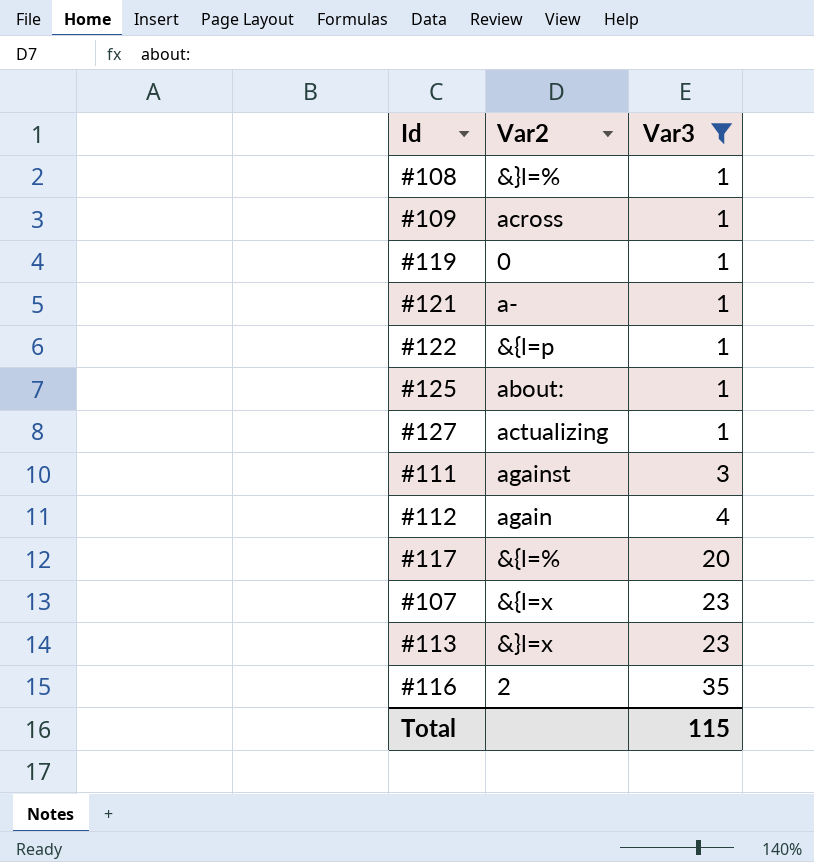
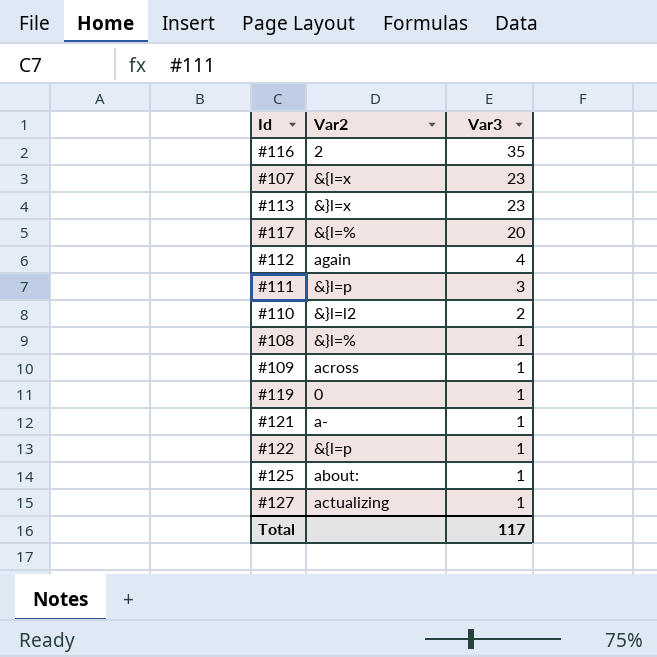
filter: Var3 != 2 -> none
row order: Var3 ascending -> Var3 descending
#111 | Var2: against -> &}l=p
Total | Var3: 115 -> 117

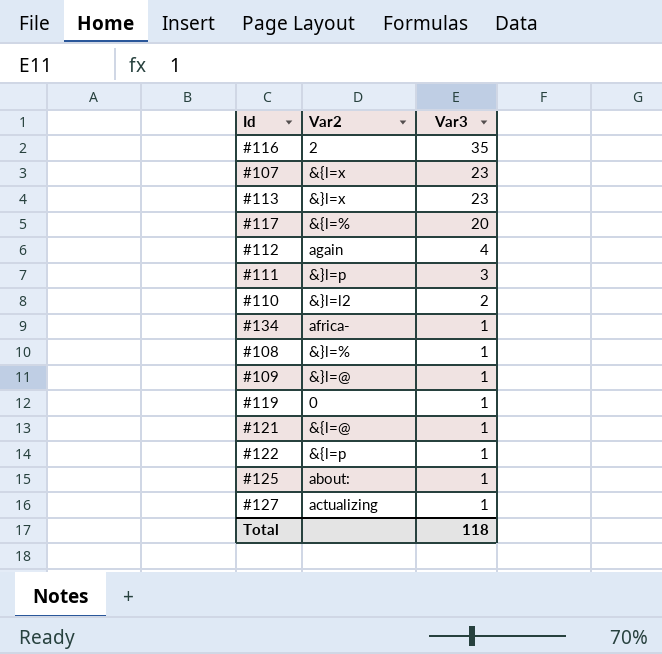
row #134: none -> africa- | 1
#109 | Var2: across -> &}l=@
#121 | Var2: a- -> &{l=@
Total | Var3: 117 -> 118

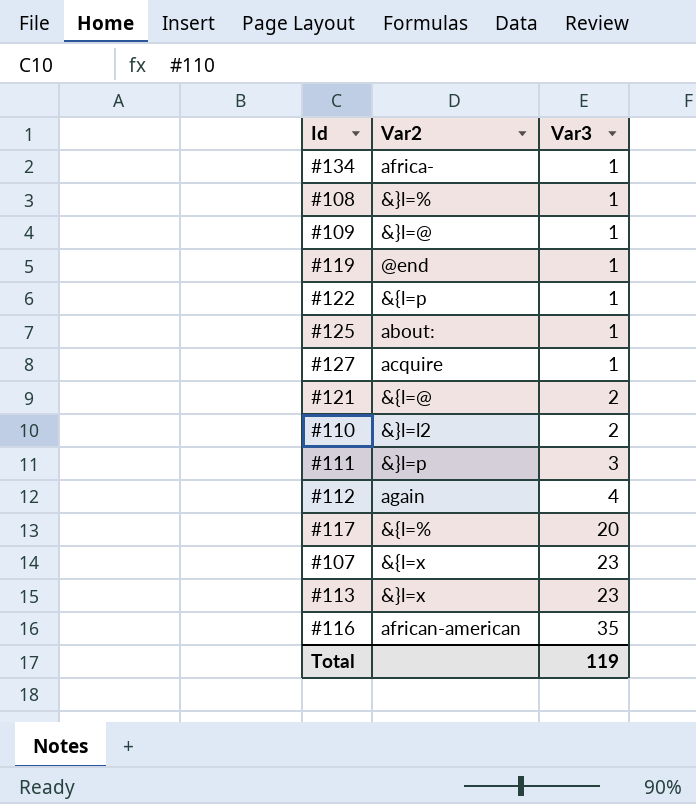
row order: Var3 descending -> Var3 ascending
#119 | Var2: 0 -> @end
#127 | Var2: actualizing -> acquire
#121 | Var3: 1 -> 2
#116 | Var2: 2 -> african-american
Total | Var3: 118 -> 119

